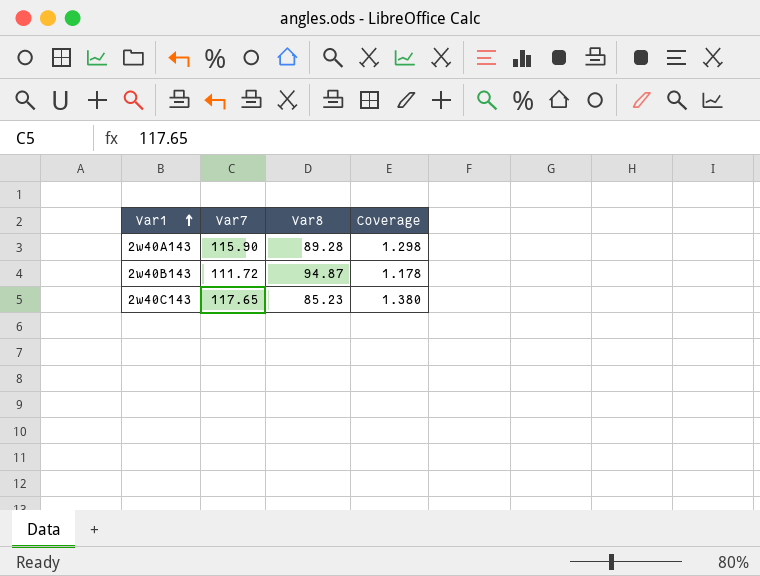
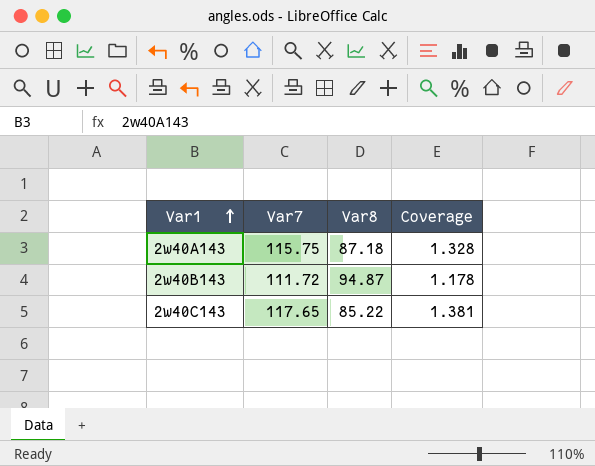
2w40A143 | Var7: 115.90 -> 115.75
2w40A143 | Var8: 89.28 -> 87.18
2w40A143 | Coverage: 1.298 -> 1.328
2w40C143 | Var8: 85.23 -> 85.22
2w40C143 | Coverage: 1.380 -> 1.381

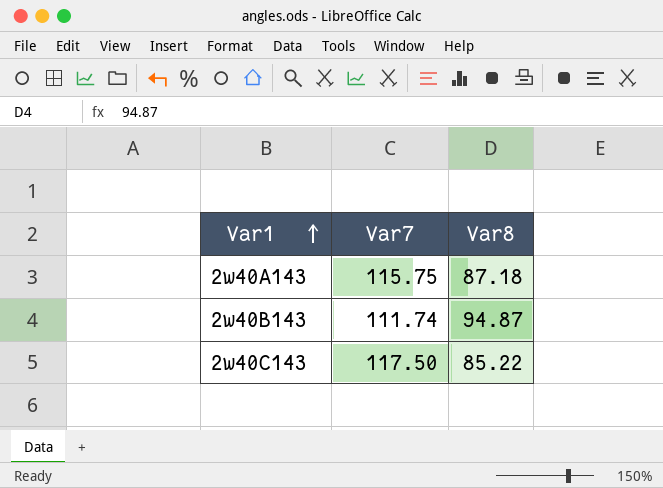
column Coverage | formula: [Var7] / [Var8] -> none
2w40B143 | Var7: 111.72 -> 111.74
2w40C143 | Var7: 117.65 -> 117.50

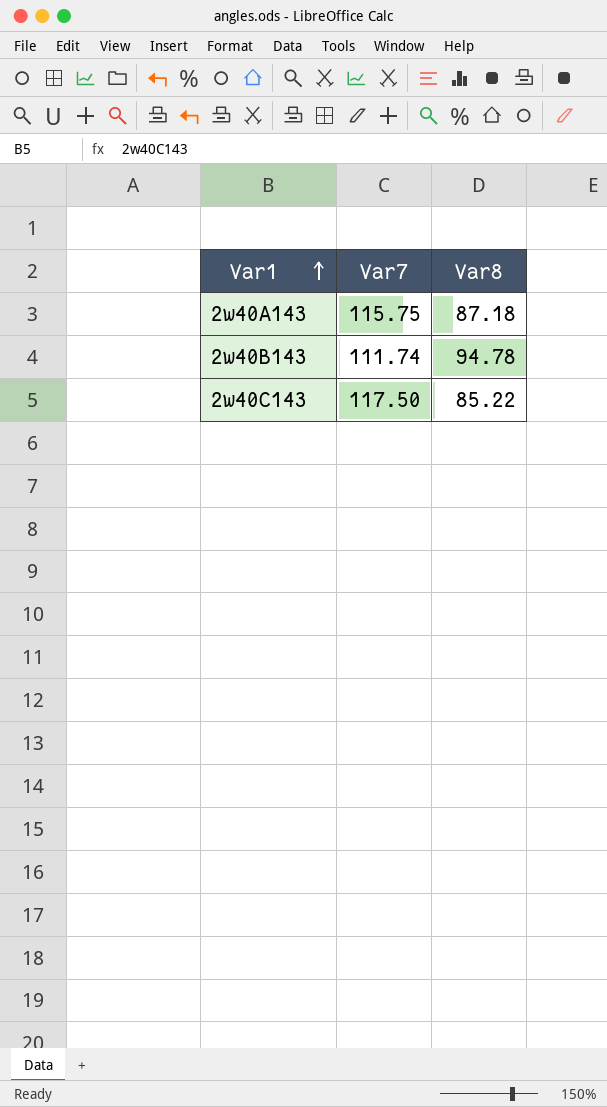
2w40B143 | Var8: 94.87 -> 94.78

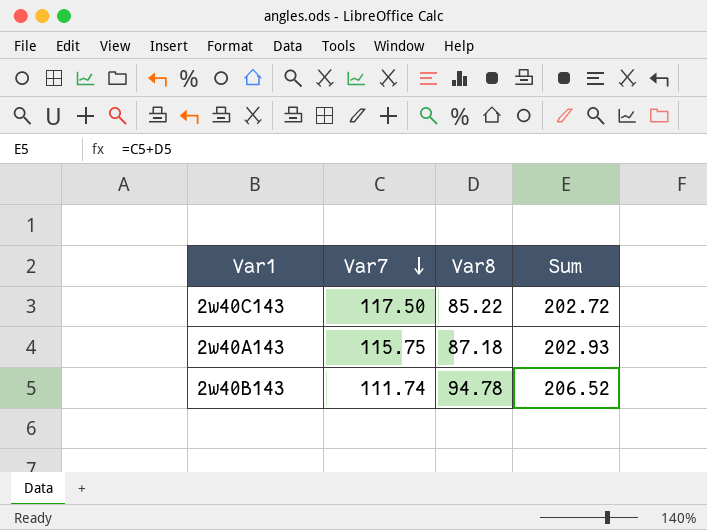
row order: Var1 ascending -> Var7 descending
column Sum | formula: none -> [Var7] + [Var8]

